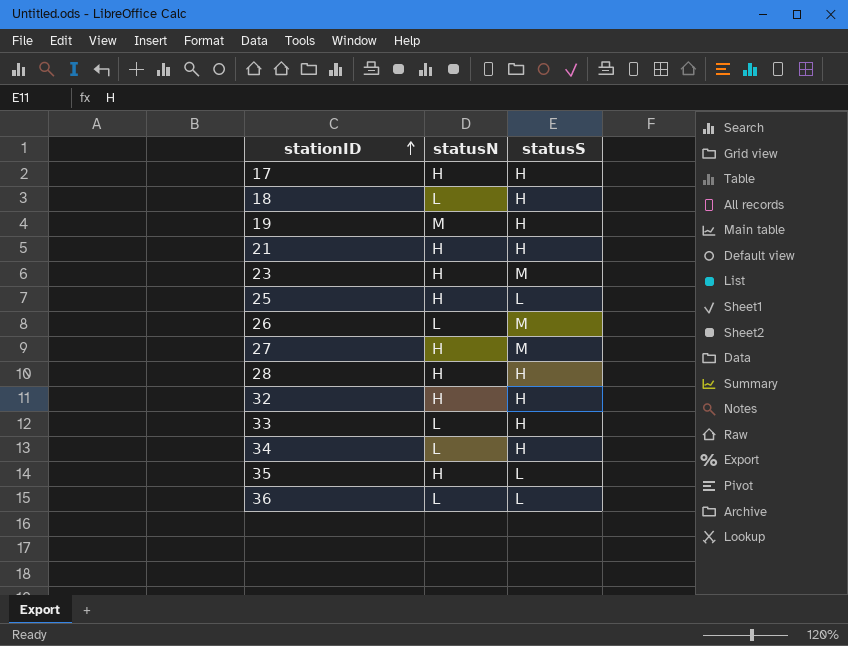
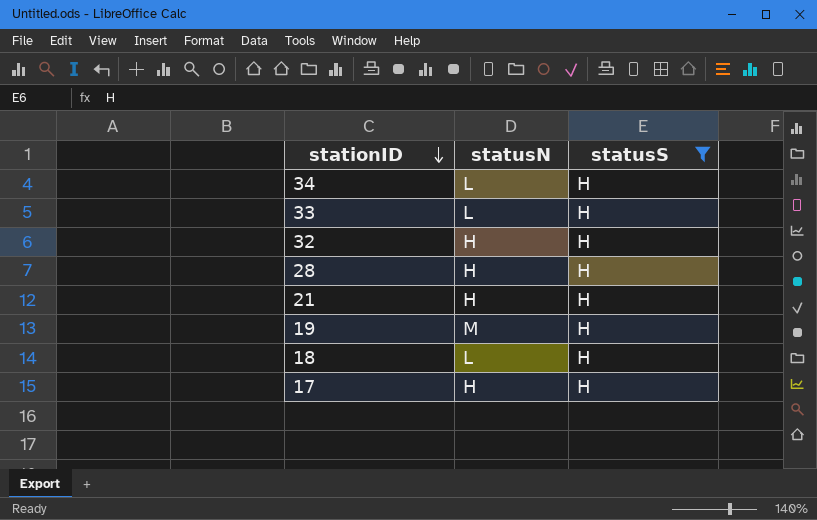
filter: none -> statusS = H
row order: stationID ascending -> stationID descending

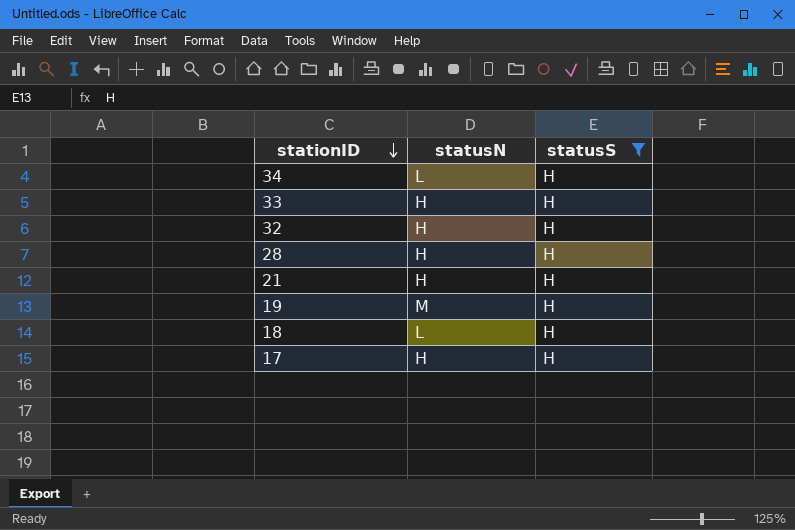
33 | statusN: L -> H

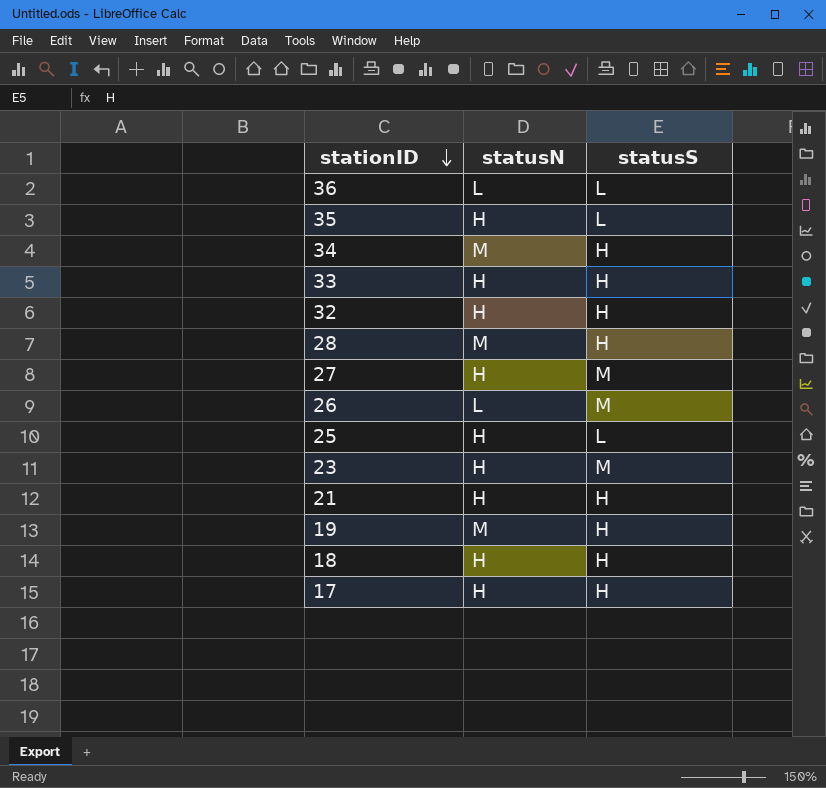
filter: statusS = H -> none
34 | statusN: L -> M
28 | statusN: H -> M
18 | statusN: L -> H

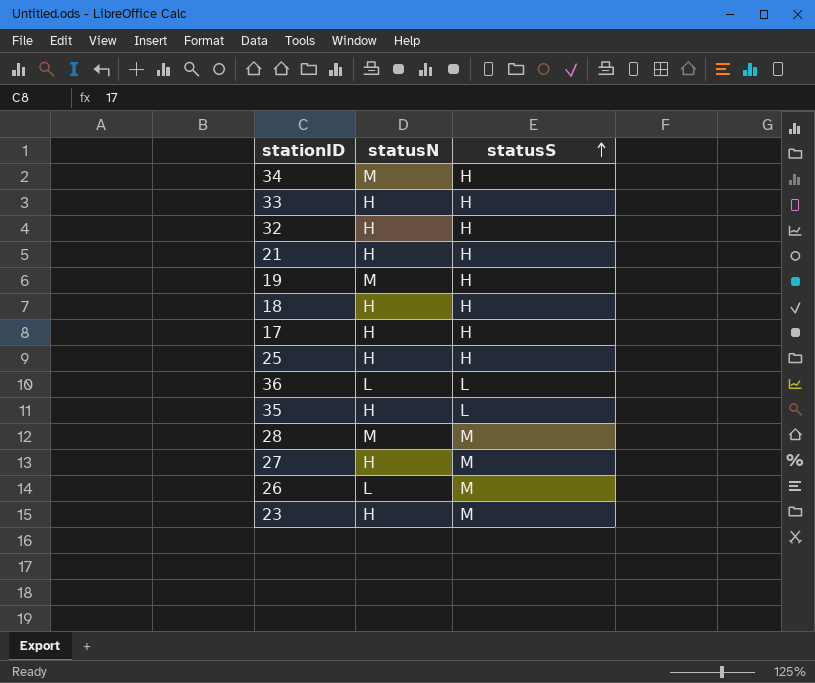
row order: stationID descending -> statusS ascending
25 | statusS: L -> H
28 | statusS: H -> M

